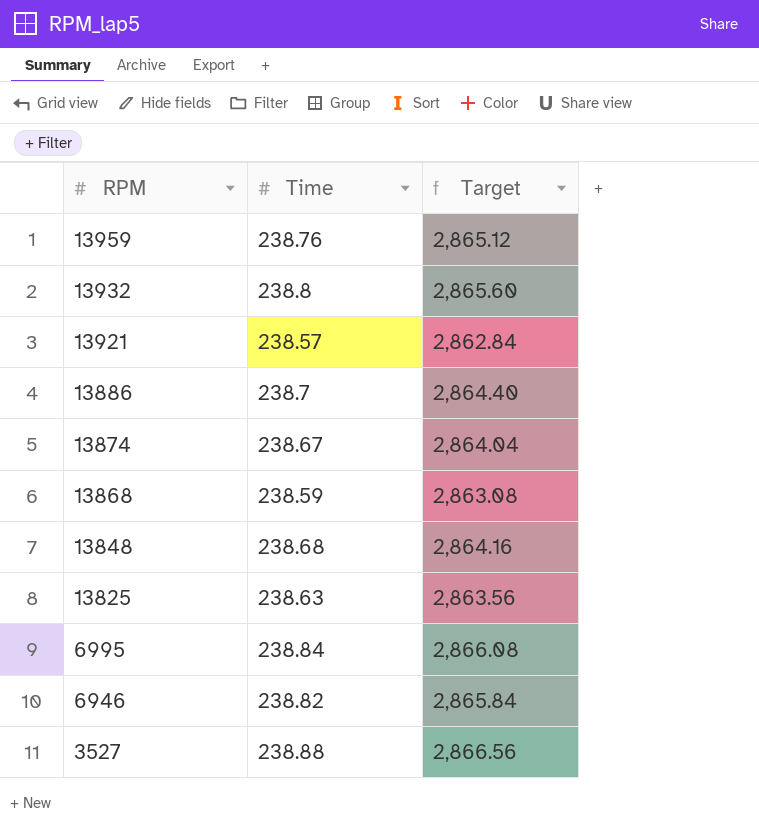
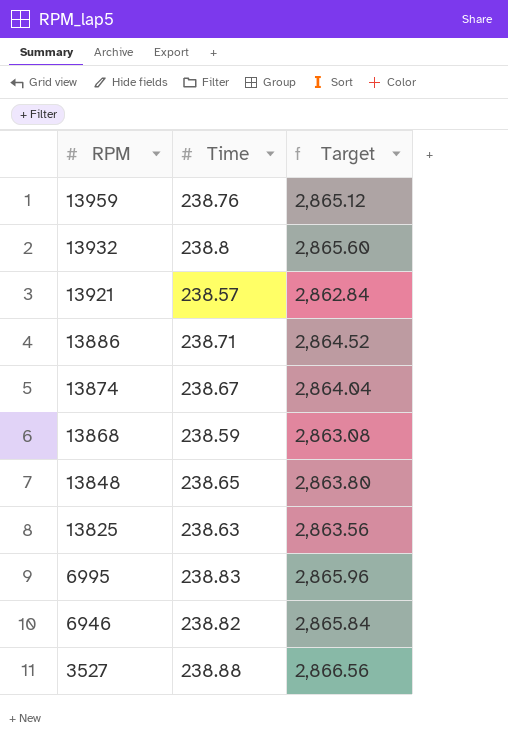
13886 | Time: 238.7 -> 238.71
13886 | Target: 2,864.40 -> 2,864.52
13848 | Time: 238.68 -> 238.65
13848 | Target: 2,864.16 -> 2,863.80
6995 | Time: 238.84 -> 238.83
6995 | Target: 2,866.08 -> 2,865.96

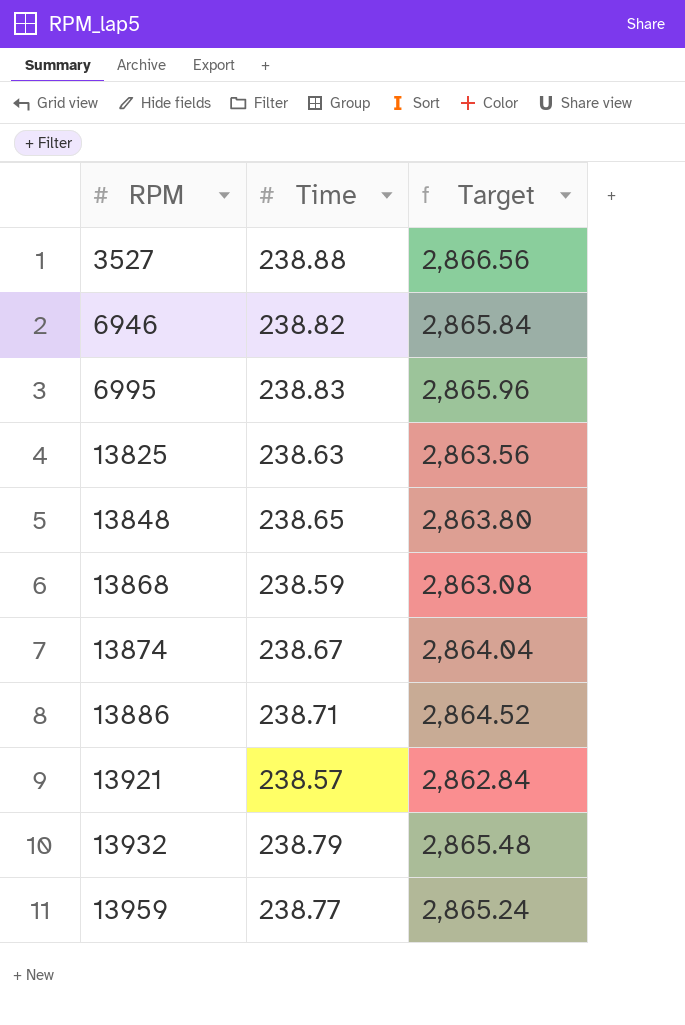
row order: RPM descending -> RPM ascending
13932 | Time: 238.8 -> 238.79
13932 | Target: 2,865.60 -> 2,865.48
13959 | Time: 238.76 -> 238.77
13959 | Target: 2,865.12 -> 2,865.24

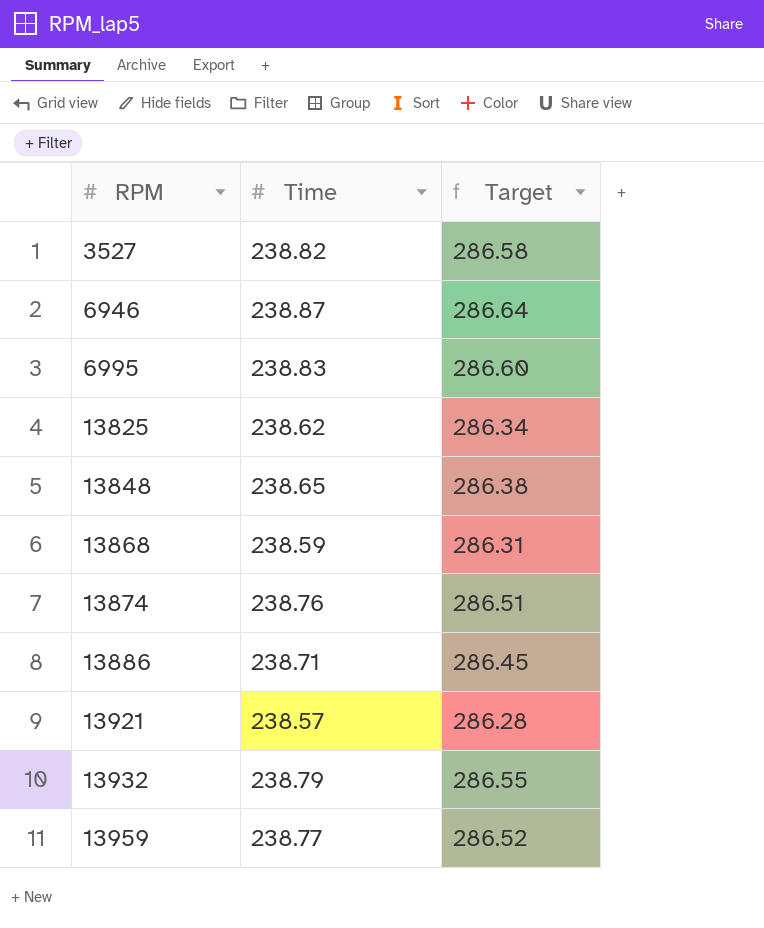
column Target | formula: [Time] * 12 -> [Time] * 1.2
3527 | Time: 238.88 -> 238.82
6946 | Time: 238.82 -> 238.87
13825 | Time: 238.63 -> 238.62
13874 | Time: 238.67 -> 238.76

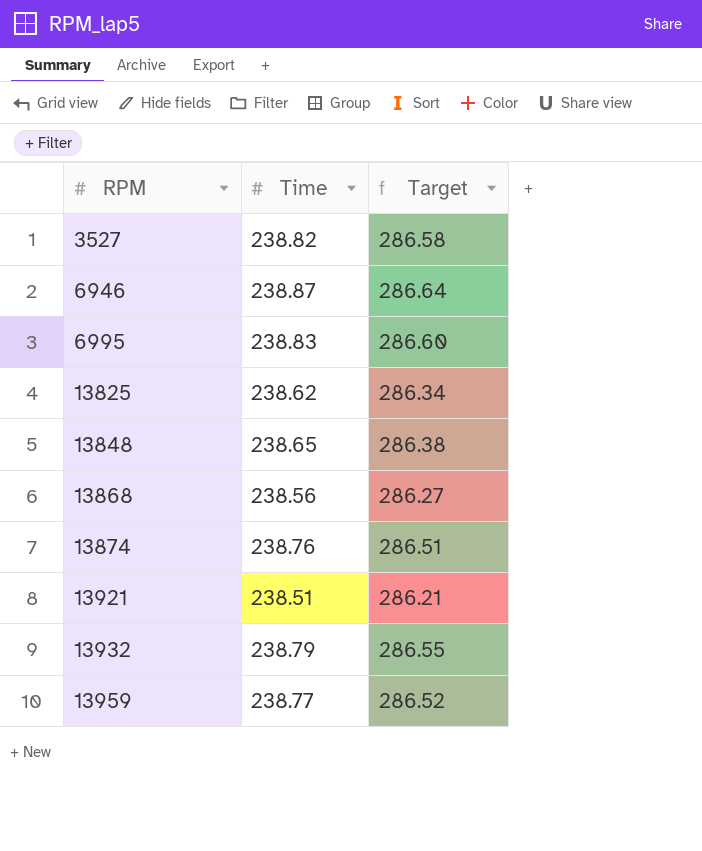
row 13886: 238.71 | 286.45 -> none
13868 | Time: 238.59 -> 238.56
13868 | Target: 286.31 -> 286.27
13921 | Time: 238.57 -> 238.51
13921 | Target: 286.28 -> 286.21

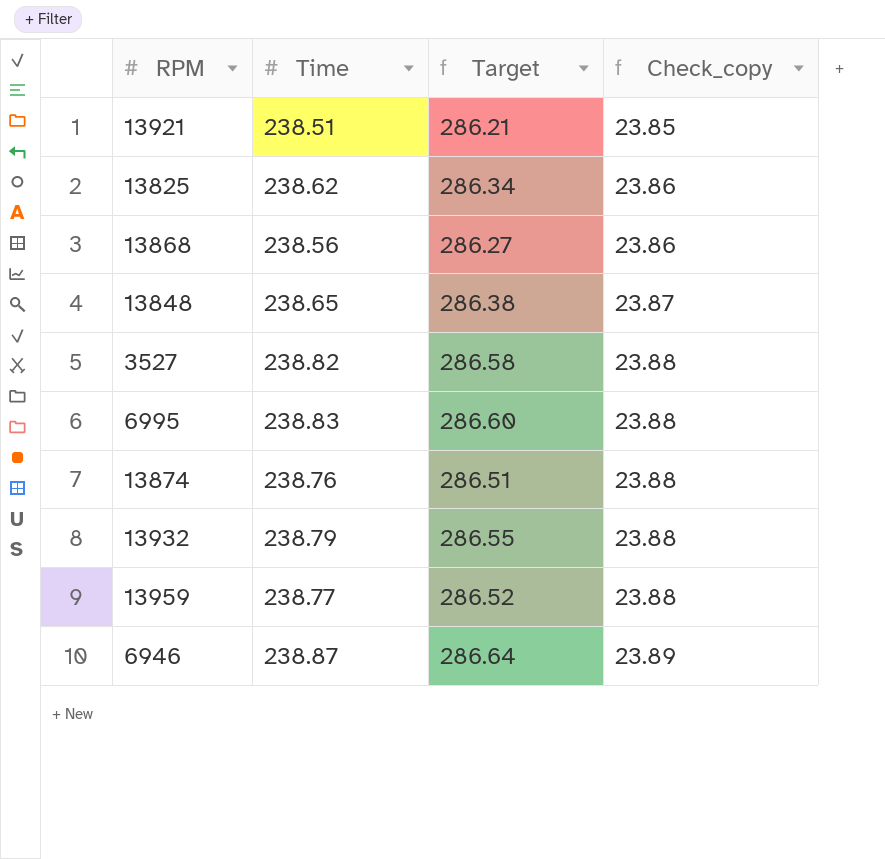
row order: RPM ascending -> Check_copy ascending
column Check_copy | formula: none -> [Time] * 0.1

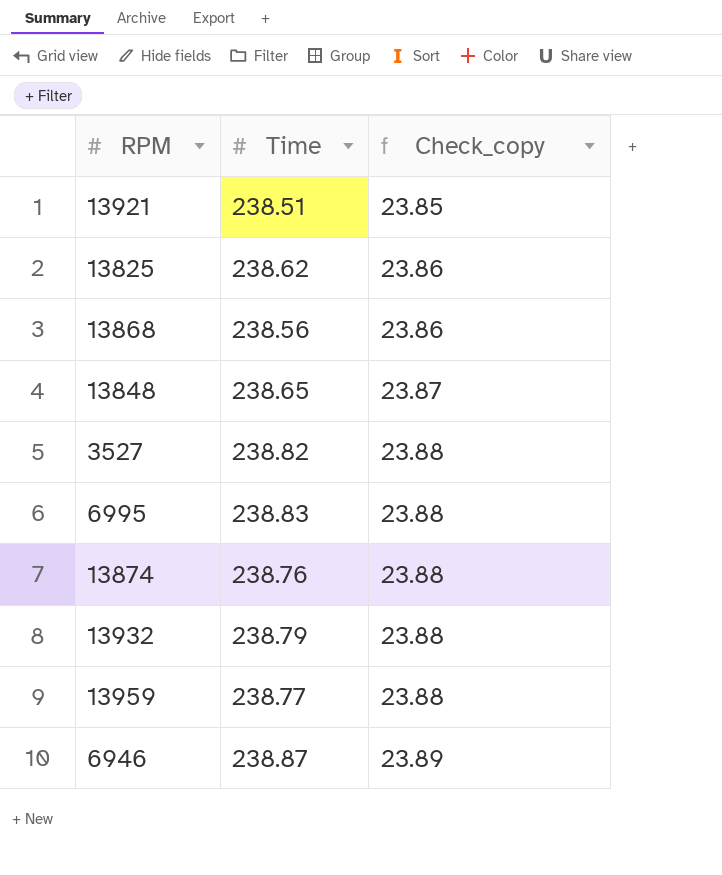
column Target | formula: [Time] * 1.2 -> none

